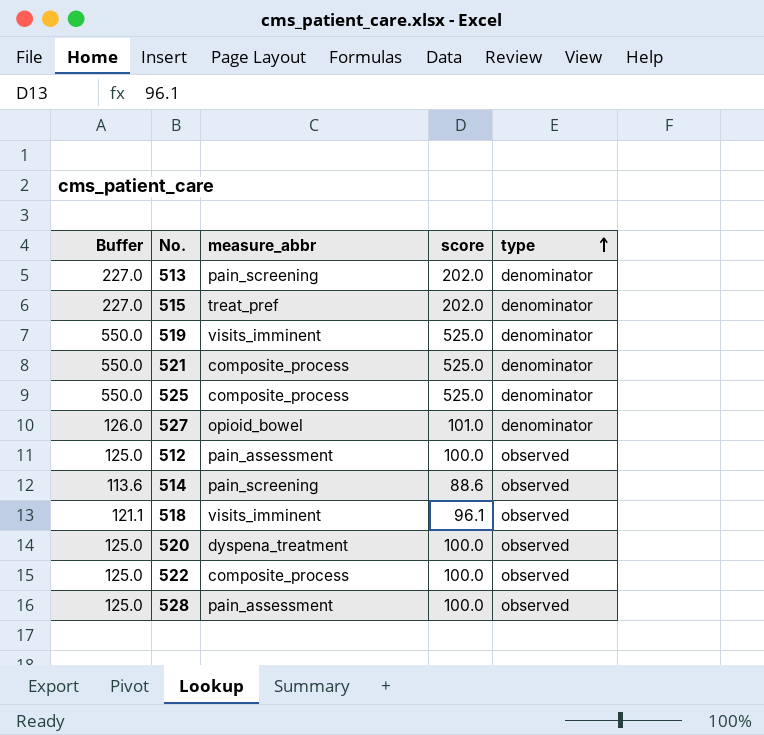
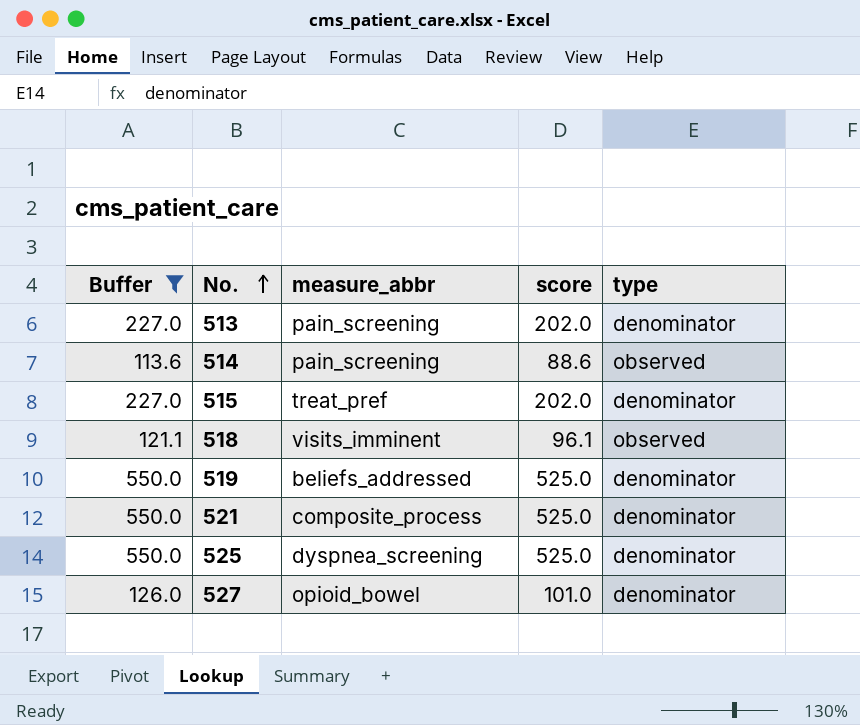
filter: none -> Buffer != 125.0
row order: type ascending -> No. ascending
519 | measure_abbr: visits_imminent -> beliefs_addressed
525 | measure_abbr: composite_process -> dyspnea_screening

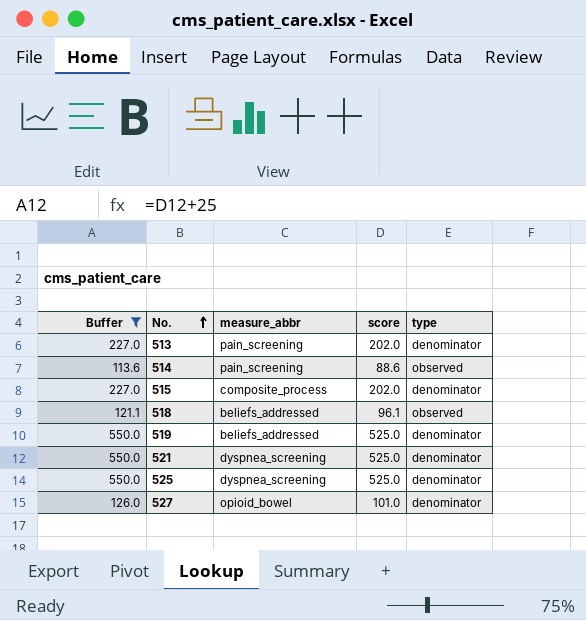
515 | measure_abbr: treat_pref -> composite_process
518 | measure_abbr: visits_imminent -> beliefs_addressed
521 | measure_abbr: composite_process -> dyspnea_screening

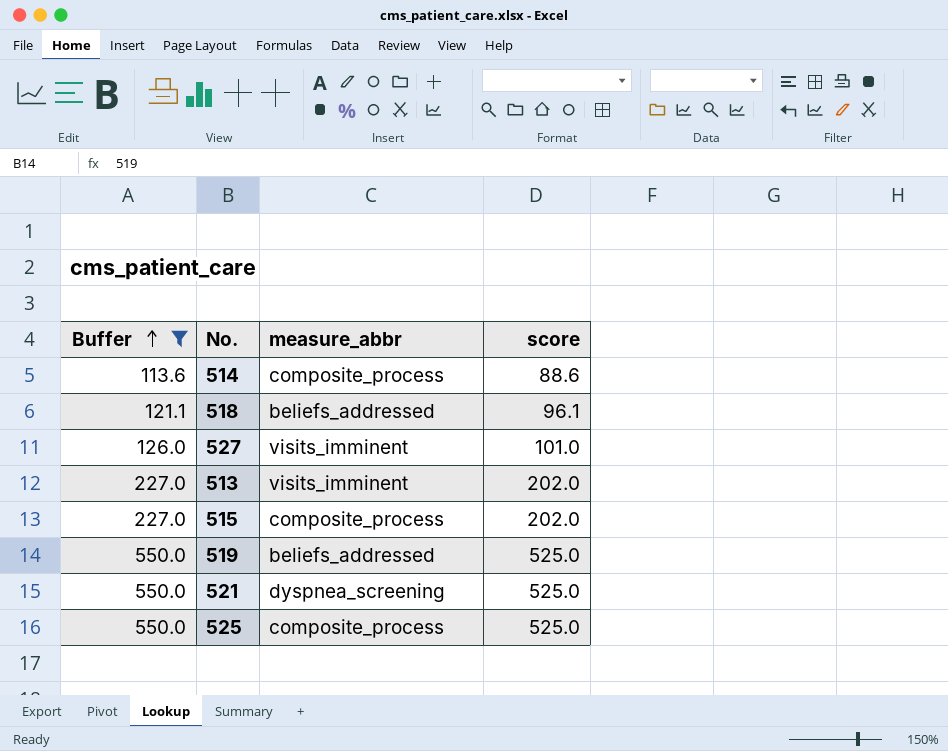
row order: No. ascending -> Buffer ascending
column type | position: 5 -> none
514 | measure_abbr: pain_screening -> composite_process
527 | measure_abbr: opioid_bowel -> visits_imminent
513 | measure_abbr: pain_screening -> visits_imminent
525 | measure_abbr: dyspnea_screening -> composite_process

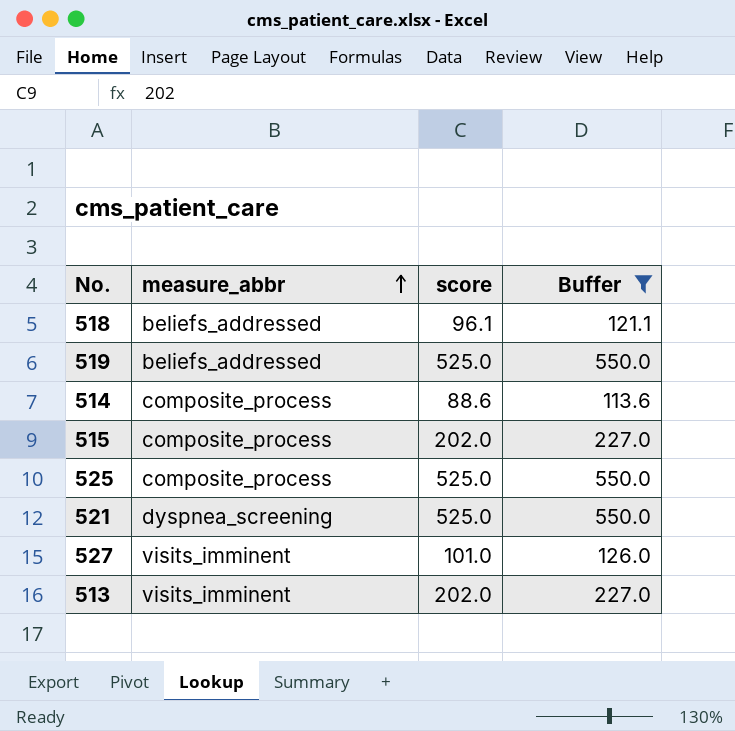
row order: Buffer ascending -> measure_abbr ascending
column Buffer | position: 1 -> 4

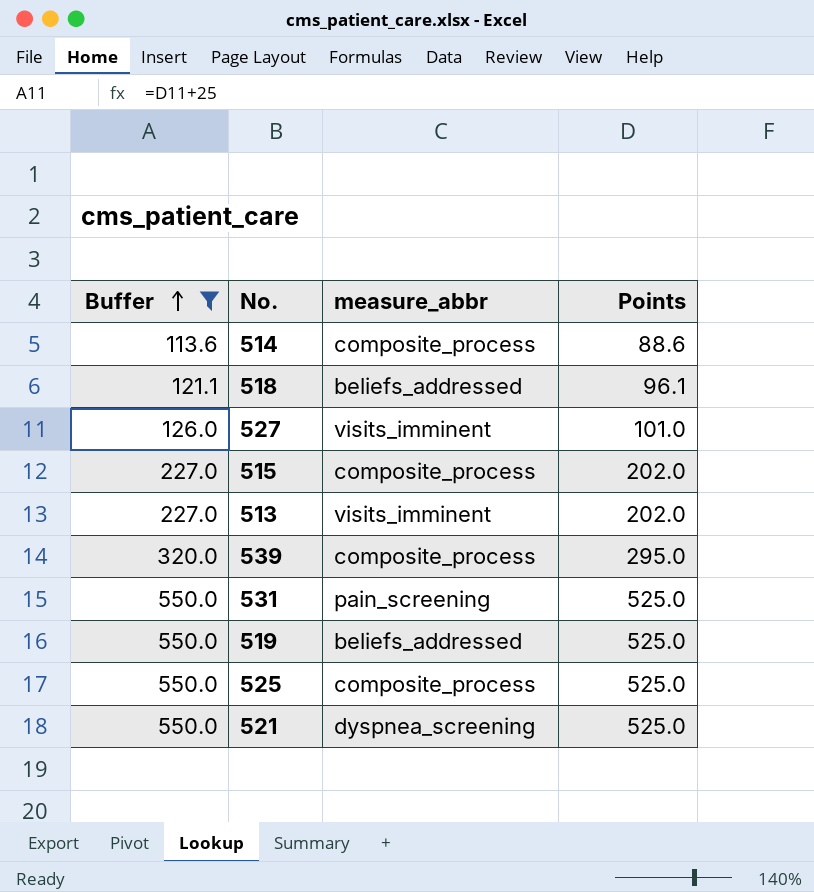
row order: measure_abbr ascending -> Buffer ascending
column Buffer | position: 4 -> 1
column name: score -> Points
row 539: none -> 320.0 | composite_process | 295.0
row 531: none -> 550.0 | pain_screening | 525.0

